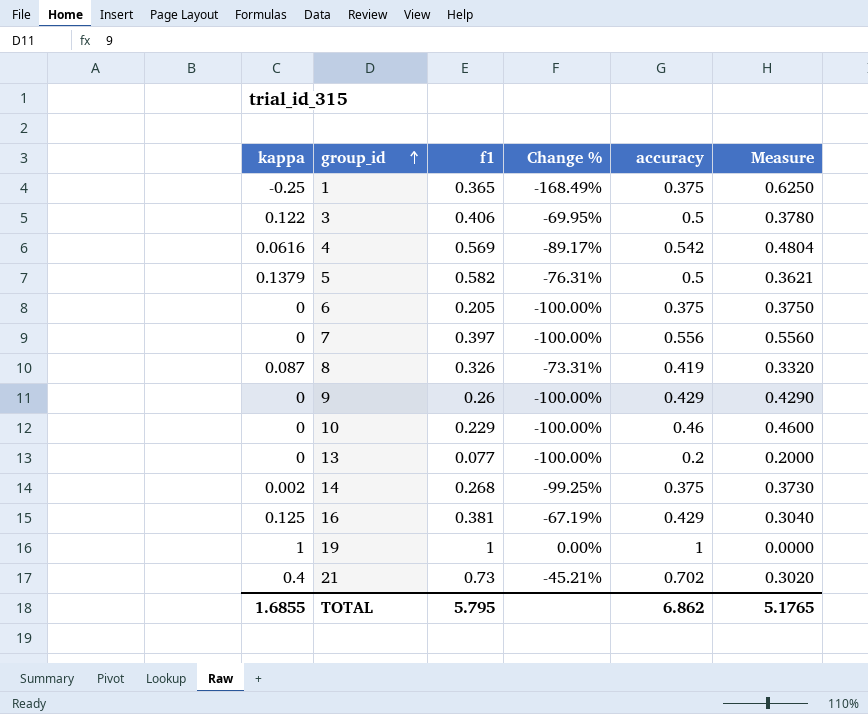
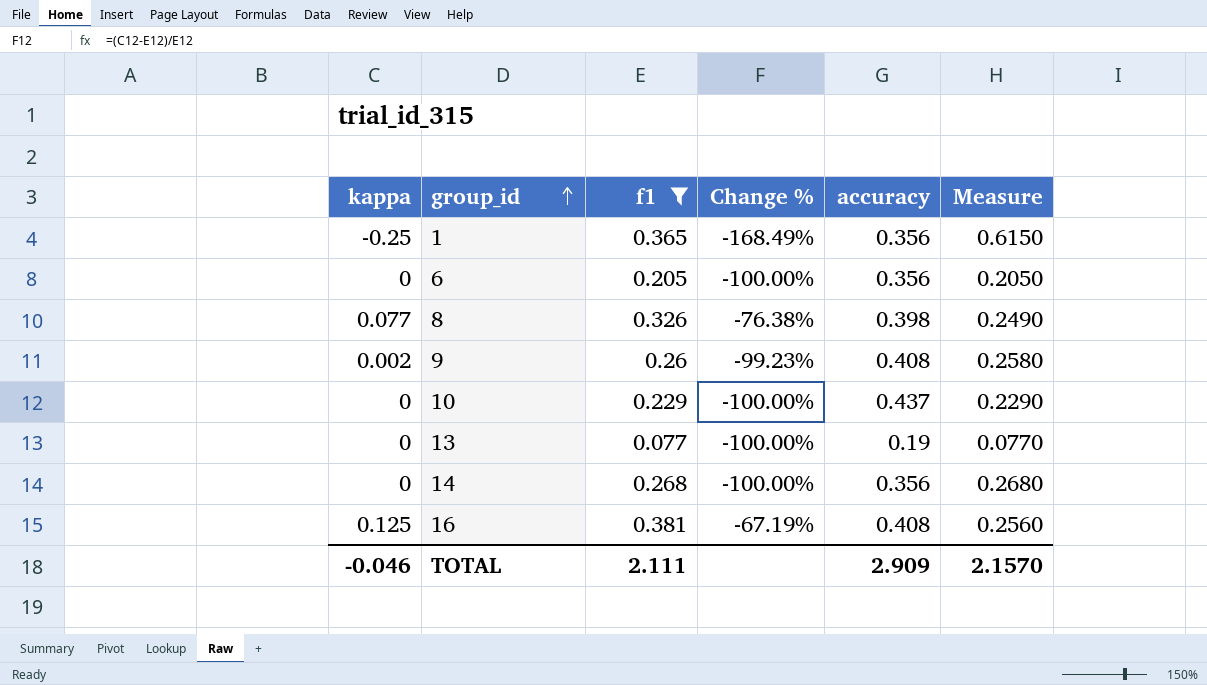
filter: none -> f1 <= 0.381
column Measure | formula: [accuracy] - [kappa] -> [f1] - [kappa]
1 | accuracy: 0.375 -> 0.356
6 | accuracy: 0.375 -> 0.356
8 | kappa: 0.087 -> 0.077
8 | Change %: -73.31% -> -76.38%
8 | accuracy: 0.419 -> 0.398
9 | kappa: 0 -> 0.002
9 | Change %: -100.00% -> -99.23%
9 | accuracy: 0.429 -> 0.408
10 | accuracy: 0.46 -> 0.437
13 | accuracy: 0.2 -> 0.19
14 | kappa: 0.002 -> 0
14 | Change %: -99.25% -> -100.00%
14 | accuracy: 0.375 -> 0.356
16 | accuracy: 0.429 -> 0.408
TOTAL | kappa: 1.6855 -> -0.046
TOTAL | f1: 5.795 -> 2.111
TOTAL | accuracy: 6.862 -> 2.909
TOTAL | Measure: 5.1765 -> 2.1570

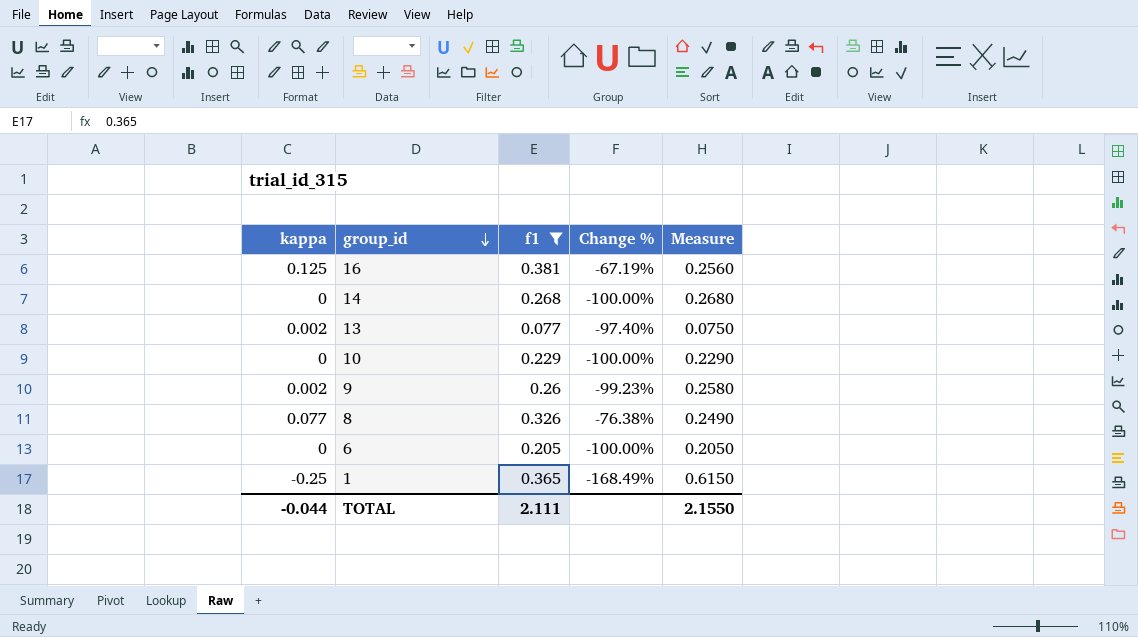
row order: group_id ascending -> group_id descending
column accuracy | position: 5 -> none
13 | kappa: 0 -> 0.002
13 | Change %: -100.00% -> -97.40%
13 | Measure: 0.0770 -> 0.0750
TOTAL | kappa: -0.046 -> -0.044
TOTAL | Measure: 2.1570 -> 2.1550

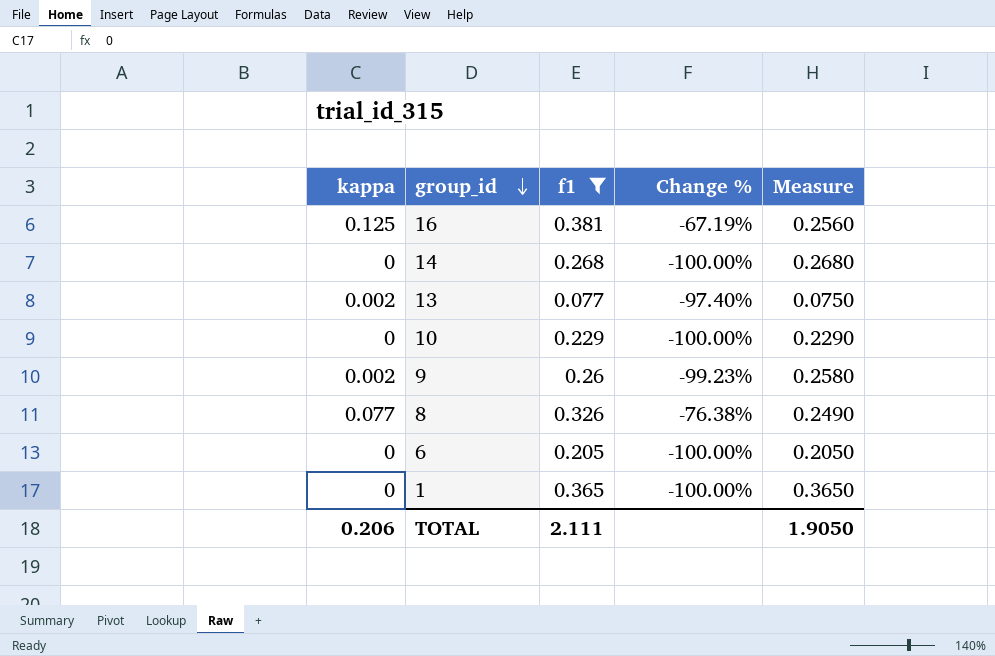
1 | kappa: -0.25 -> 0
1 | Change %: -168.49% -> -100.00%
1 | Measure: 0.6150 -> 0.3650
TOTAL | kappa: -0.044 -> 0.206
TOTAL | Measure: 2.1550 -> 1.9050

